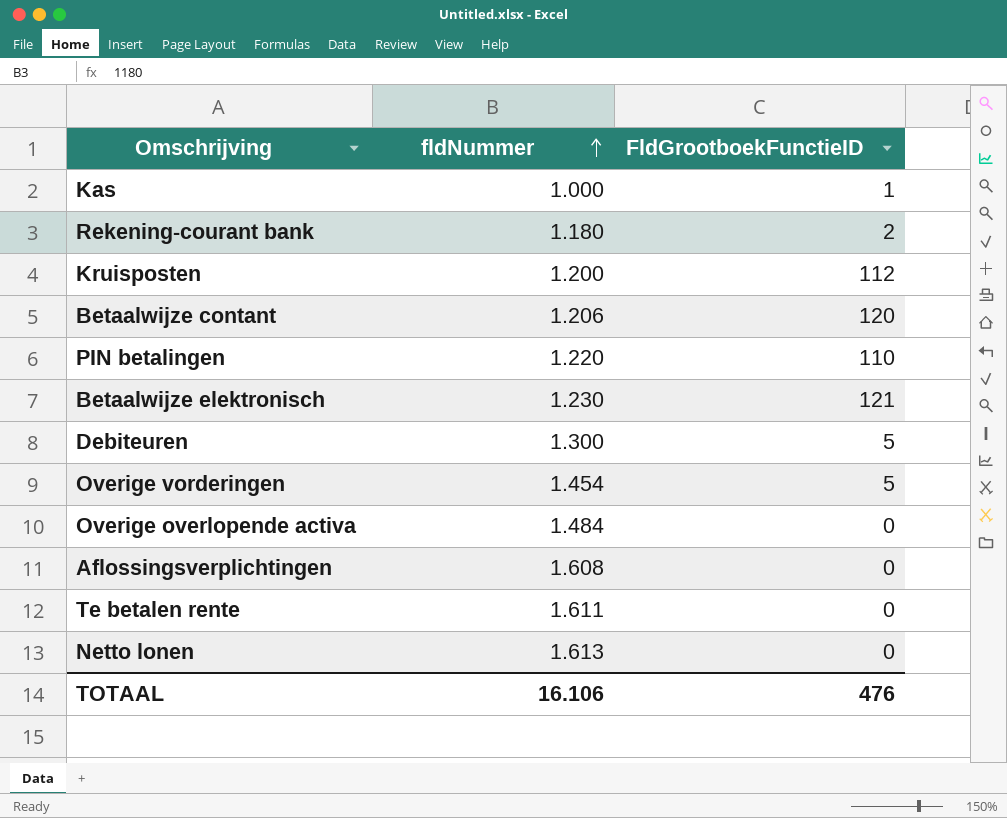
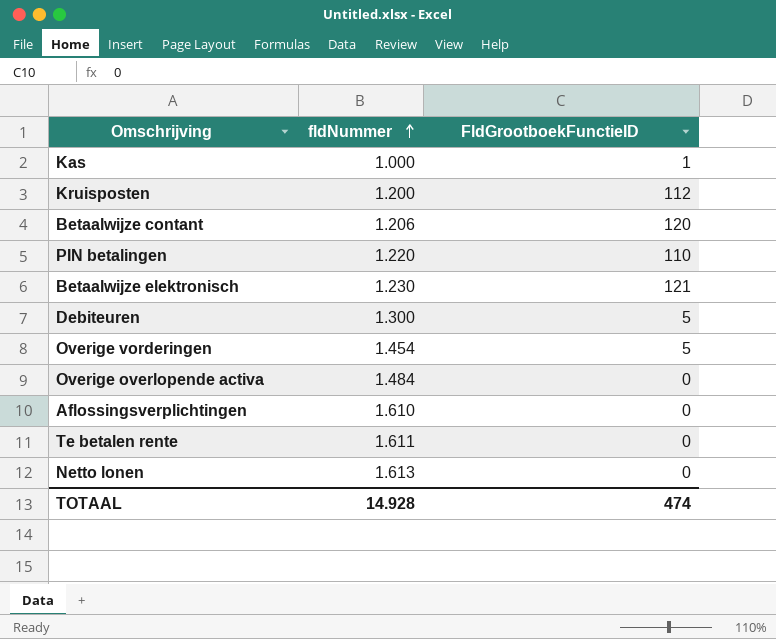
row Rekening-courant bank: 1.180 | 2 -> none
Aflossingsverplichtingen | fldNummer: 1.608 -> 1.610
TOTAAL | fldNummer: 16.106 -> 14.928
TOTAAL | FldGrootboekFunctieID: 476 -> 474

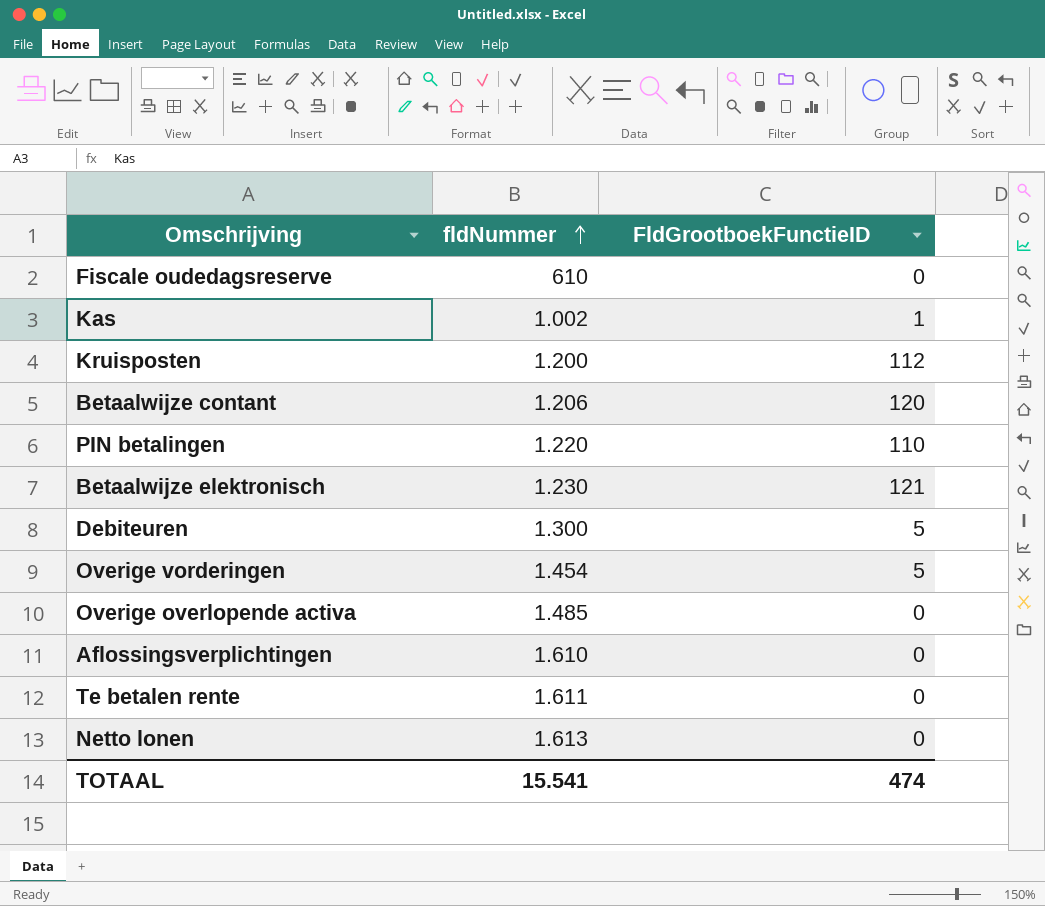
row Fiscale oudedagsreserve: none -> 610 | 0
Kas | fldNummer: 1.000 -> 1.002
Overige overlopende activa | fldNummer: 1.484 -> 1.485
TOTAAL | fldNummer: 14.928 -> 15.541

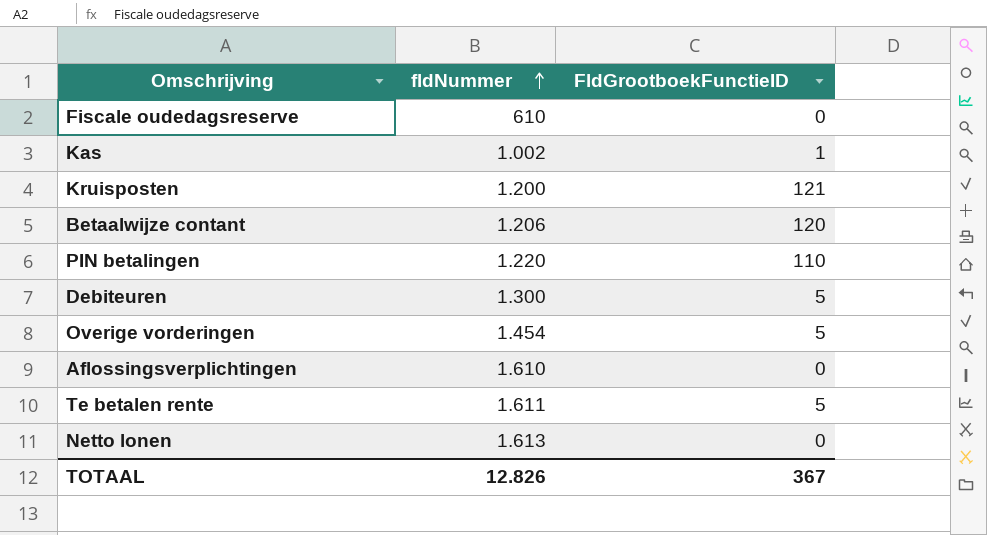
row Betaalwijze elektronisch: 1.230 | 121 -> none
row Overige overlopende activa: 1.485 | 0 -> none
Kruisposten | FldGrootboekFunctieID: 112 -> 121
Te betalen rente | FldGrootboekFunctieID: 0 -> 5
TOTAAL | fldNummer: 15.541 -> 12.826
TOTAAL | FldGrootboekFunctieID: 474 -> 367

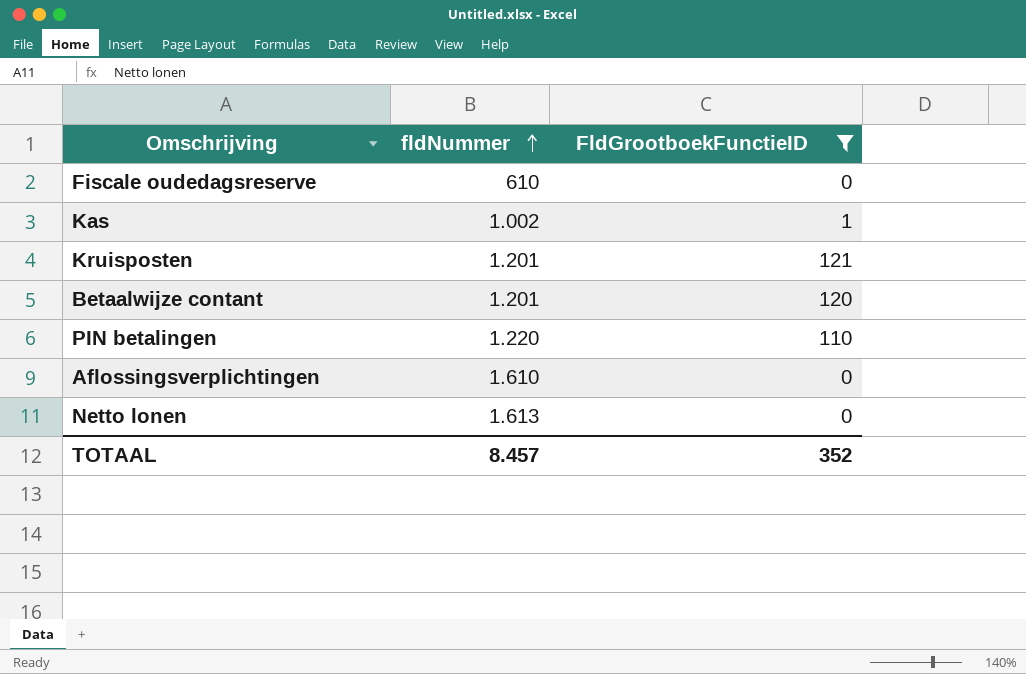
filter: none -> FldGrootboekFunctieID != 5
Kruisposten | fldNummer: 1.200 -> 1.201
Betaalwijze contant | fldNummer: 1.206 -> 1.201
TOTAAL | fldNummer: 12.826 -> 8.457
TOTAAL | FldGrootboekFunctieID: 367 -> 352

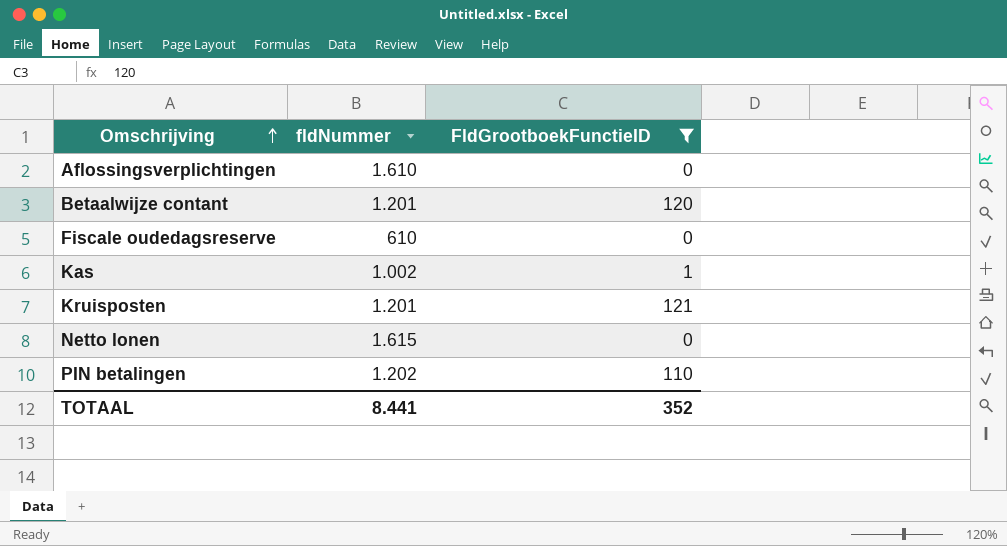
row order: fldNummer ascending -> Omschrijving ascending
Netto lonen | fldNummer: 1.613 -> 1.615
PIN betalingen | fldNummer: 1.220 -> 1.202
TOTAAL | fldNummer: 8.457 -> 8.441

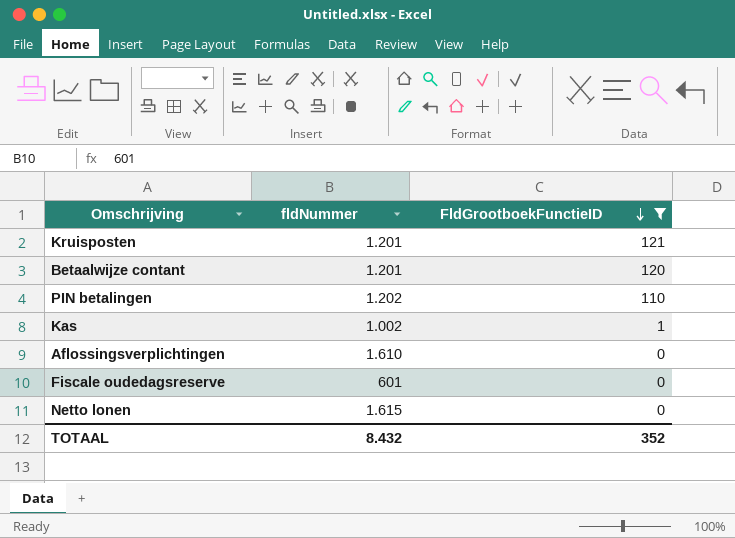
row order: Omschrijving ascending -> FldGrootboekFunctieID descending
Fiscale oudedagsreserve | fldNummer: 610 -> 601
TOTAAL | fldNummer: 8.441 -> 8.432

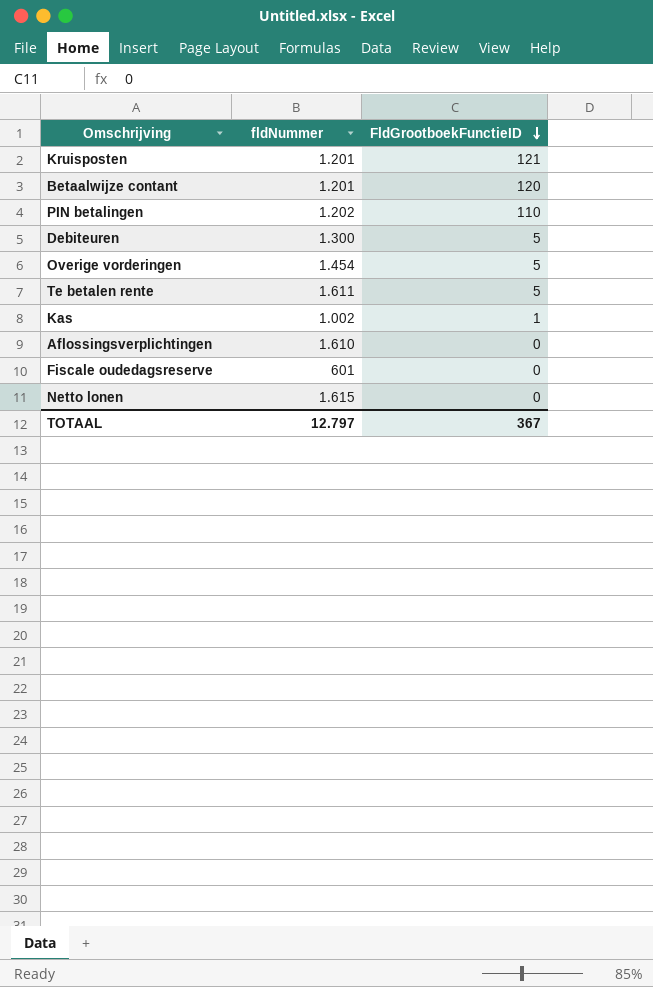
filter: FldGrootboekFunctieID != 5 -> none
TOTAAL | fldNummer: 8.432 -> 12.797
TOTAAL | FldGrootboekFunctieID: 352 -> 367

